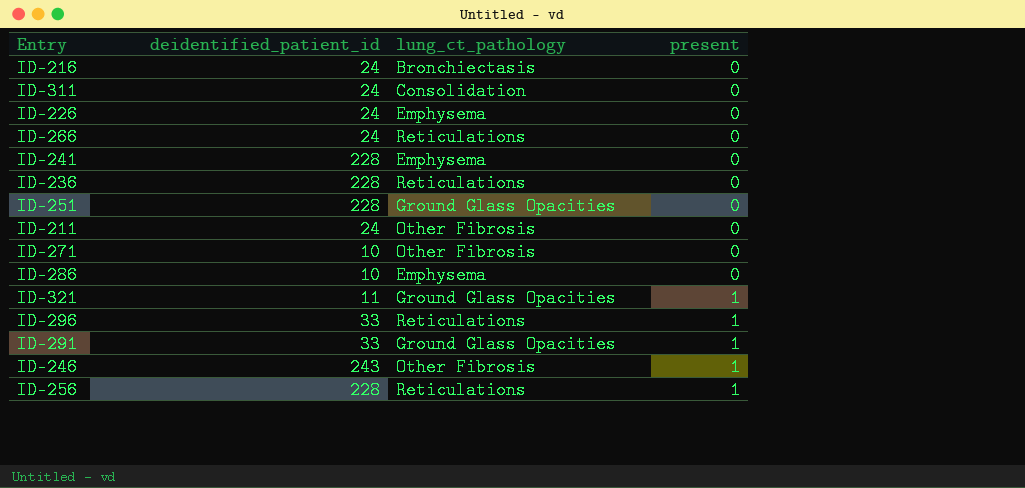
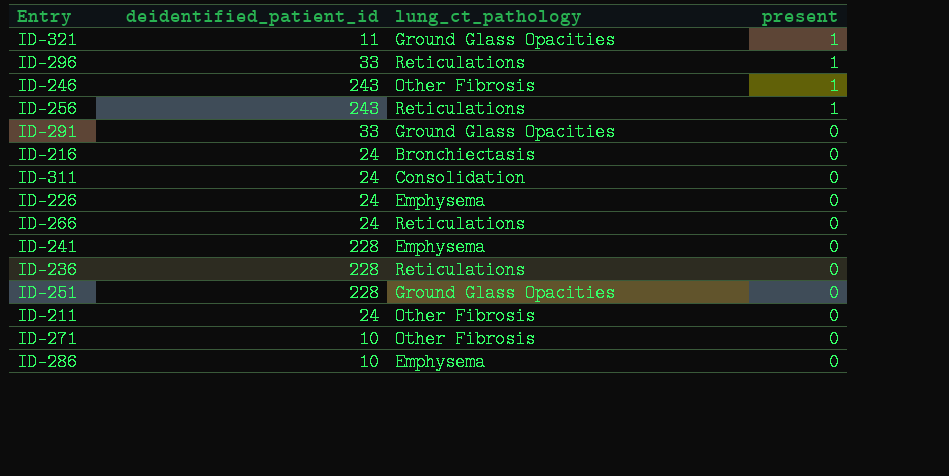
row order: present ascending -> present descending
ID-256 | deidentified_patient_id: 228 -> 243
ID-291 | present: 1 -> 0

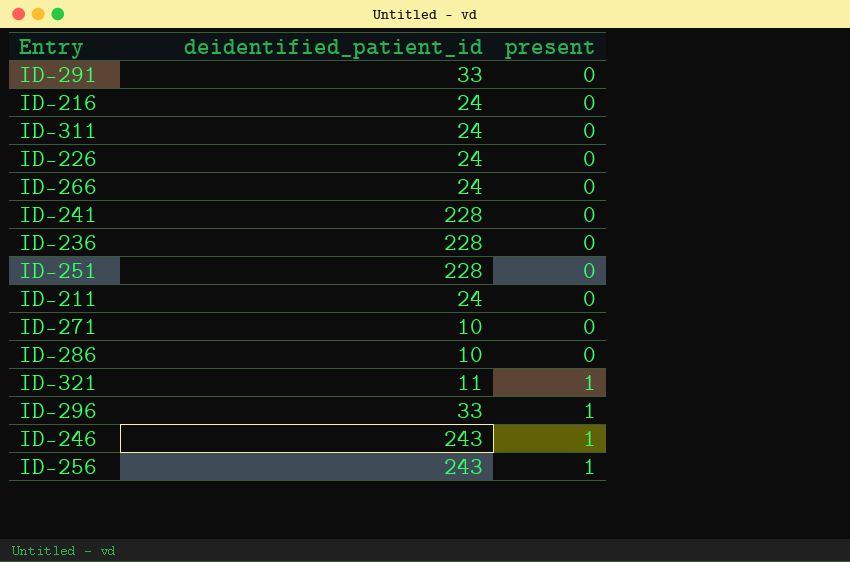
row order: present descending -> present ascending
column lung_ct_pathology | position: 3 -> none

